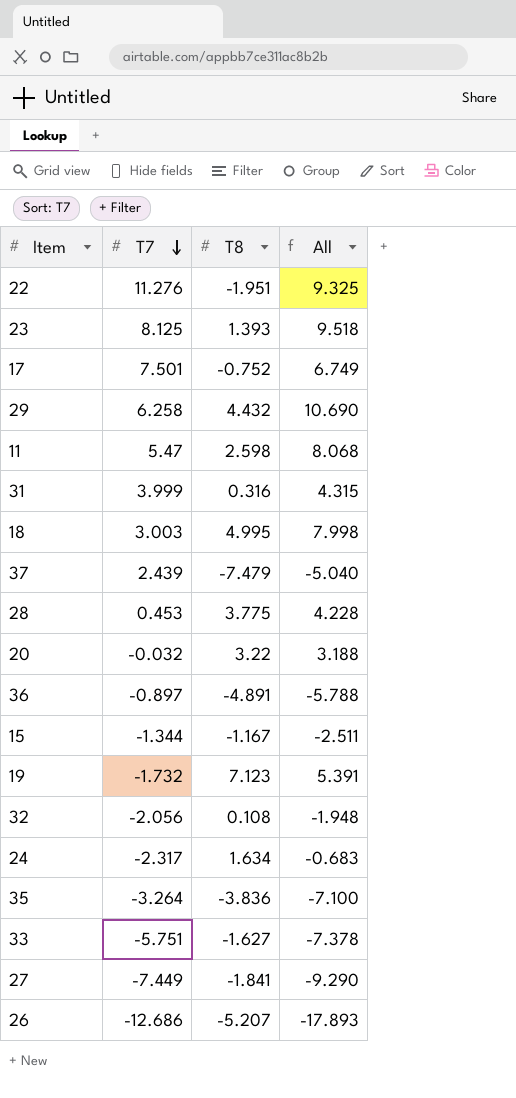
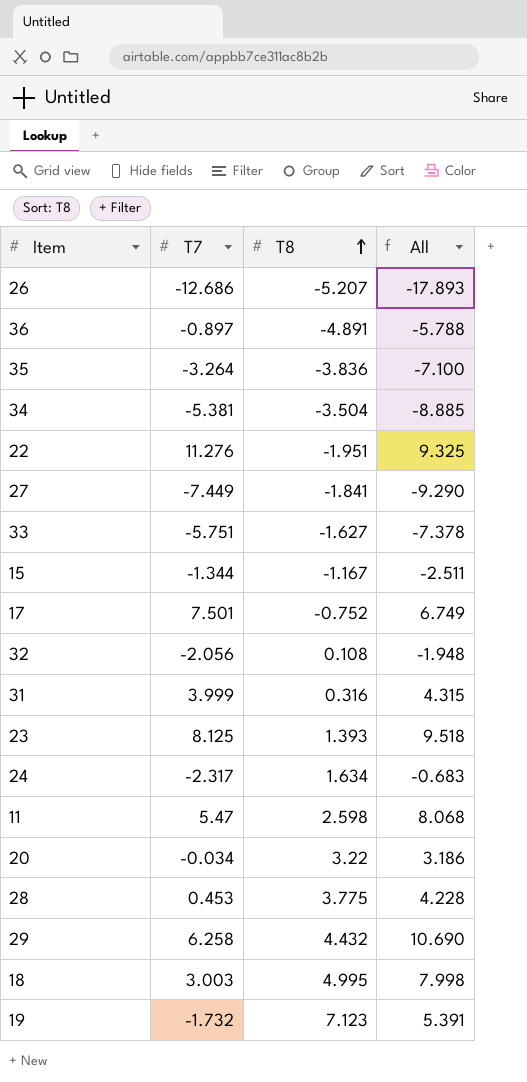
row order: T7 descending -> T8 ascending
row 37: 2.439 | -7.479 | -5.040 -> none
row 34: none -> -5.381 | -3.504 | -8.885
20 | T7: -0.032 -> -0.034
20 | All: 3.188 -> 3.186

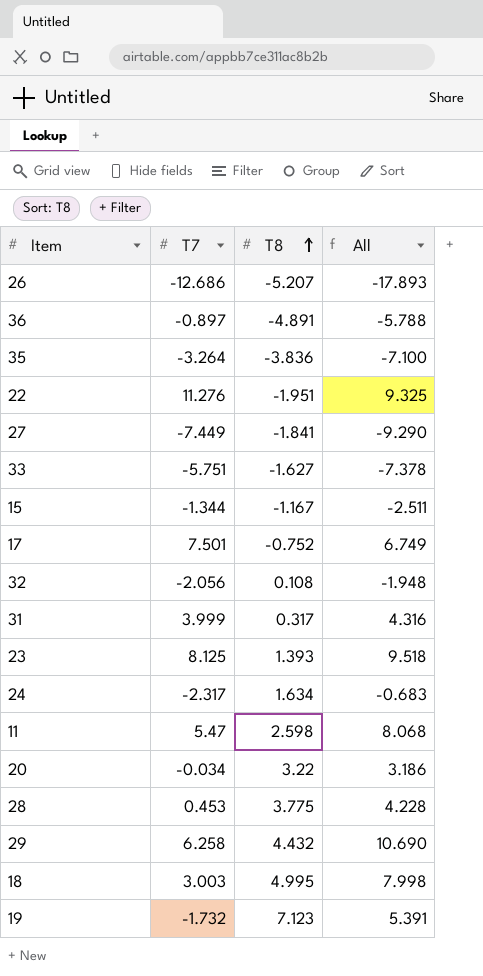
row 34: -5.381 | -3.504 | -8.885 -> none
31 | T8: 0.316 -> 0.317
31 | All: 4.315 -> 4.316

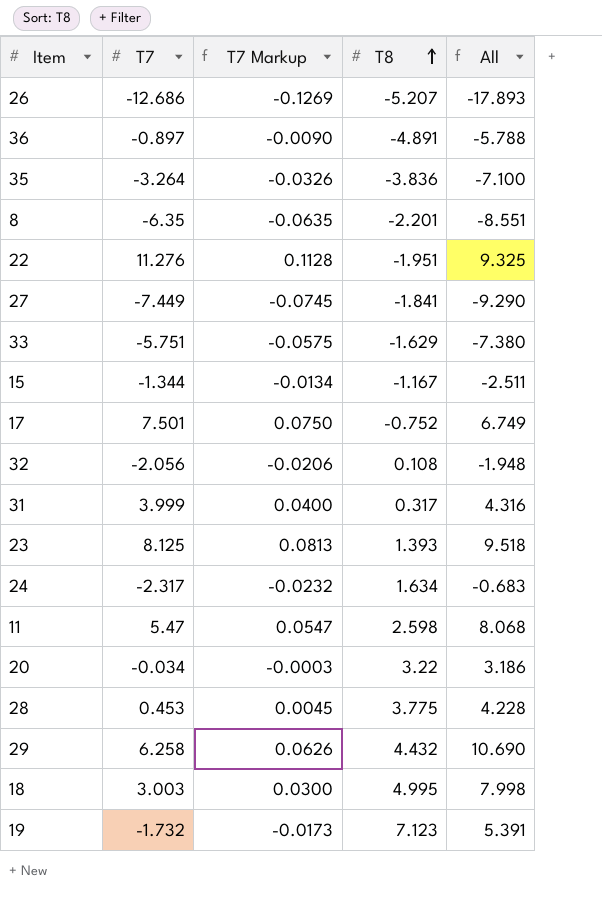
column T7 Markup | formula: none -> [T7] * 0.01
row 8: none -> -6.35 | -0.0635 | -2.201 | -8.551
33 | T8: -1.627 -> -1.629
33 | All: -7.378 -> -7.380

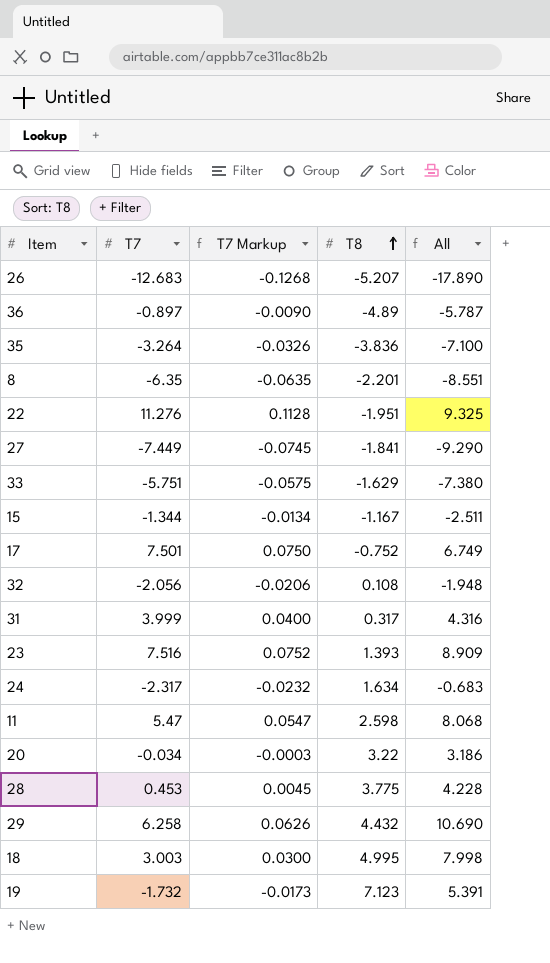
26 | T7: -12.686 -> -12.683
26 | T7 Markup: -0.1269 -> -0.1268
26 | All: -17.893 -> -17.890
36 | T8: -4.891 -> -4.89
36 | All: -5.788 -> -5.787
23 | T7: 8.125 -> 7.516
23 | T7 Markup: 0.0813 -> 0.0752
23 | All: 9.518 -> 8.909

